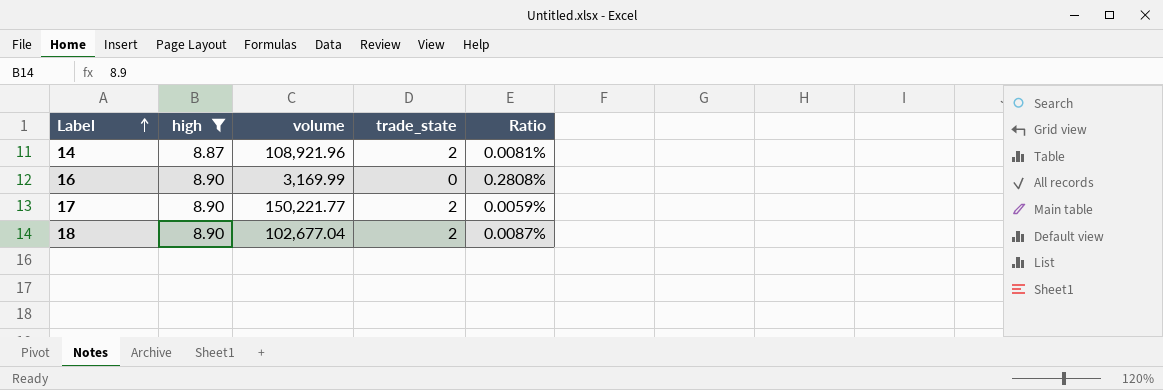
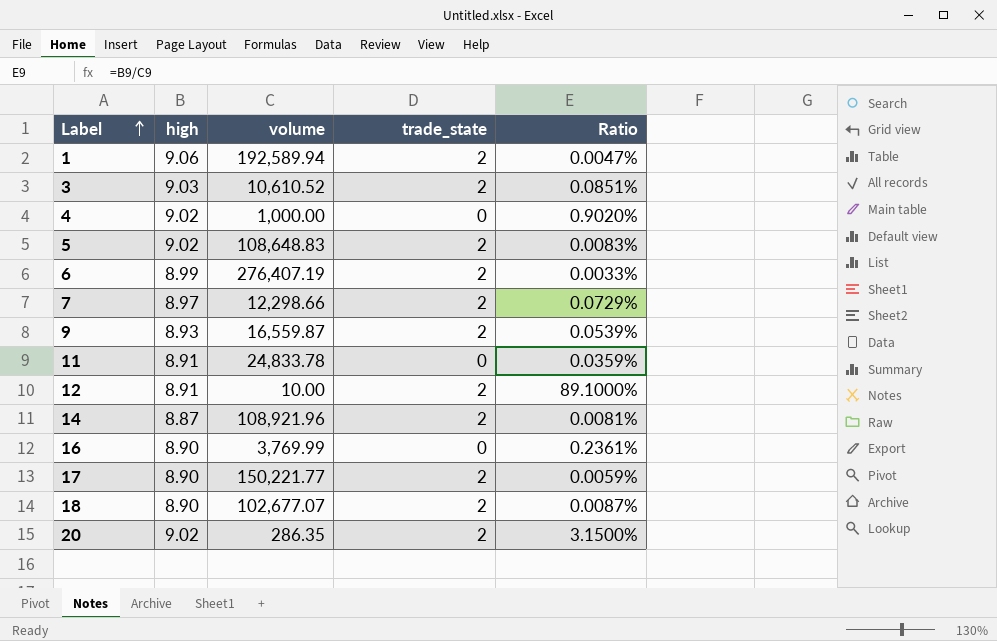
filter: high <= 8.90 -> none
16 | volume: 3,169.99 -> 3,769.99
16 | Ratio: 0.2808% -> 0.2361%
18 | volume: 102,677.04 -> 102,677.07

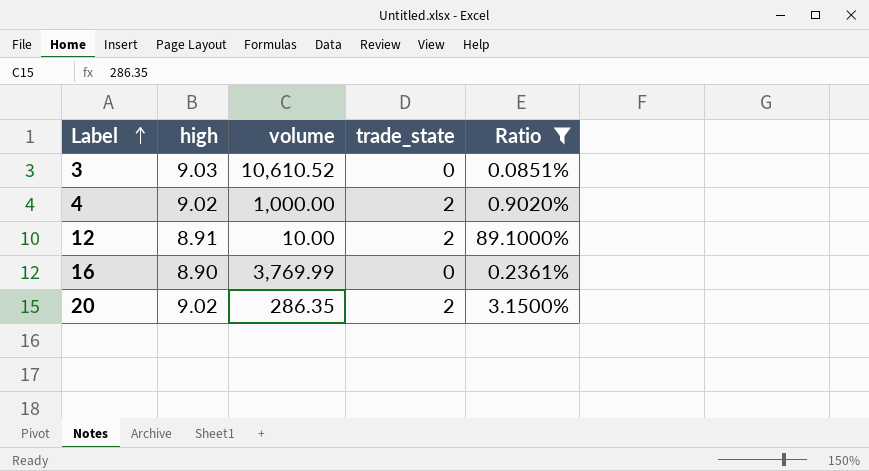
filter: none -> Ratio >= 0.0851%
3 | trade_state: 2 -> 0
4 | trade_state: 0 -> 2

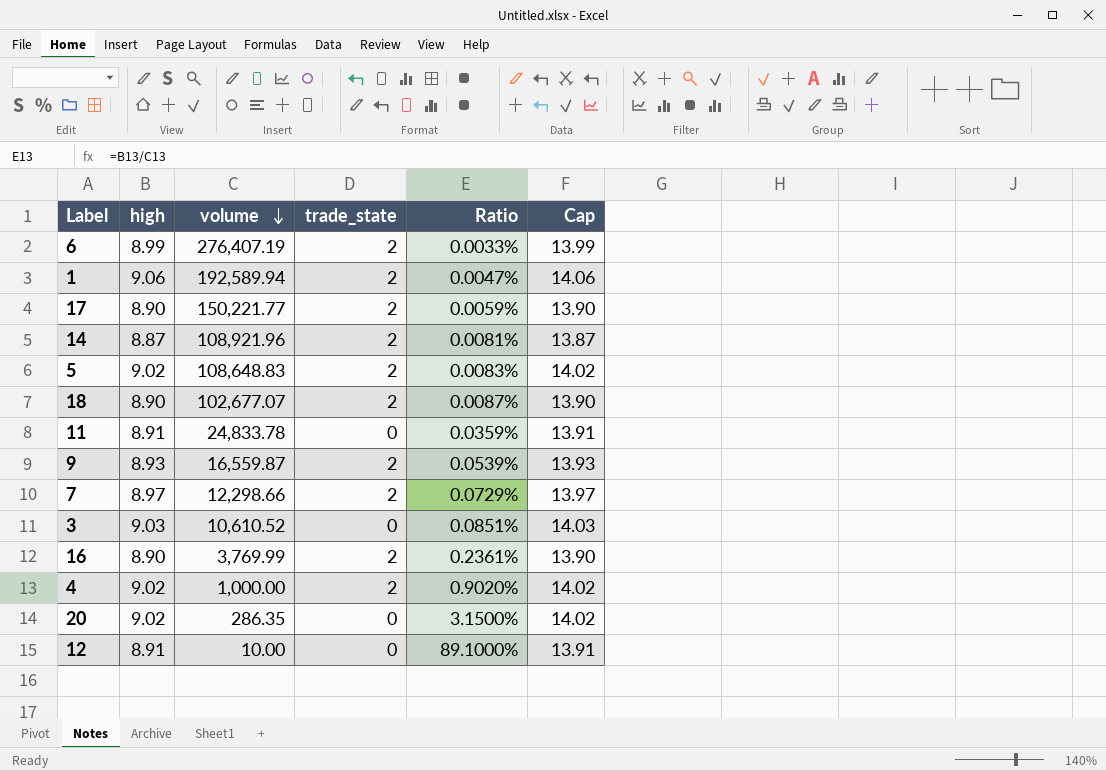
filter: Ratio >= 0.0851% -> none
row order: Label ascending -> volume descending
column Cap | formula: none -> [high] + 5
16 | trade_state: 0 -> 2
20 | trade_state: 2 -> 0
12 | trade_state: 2 -> 0

